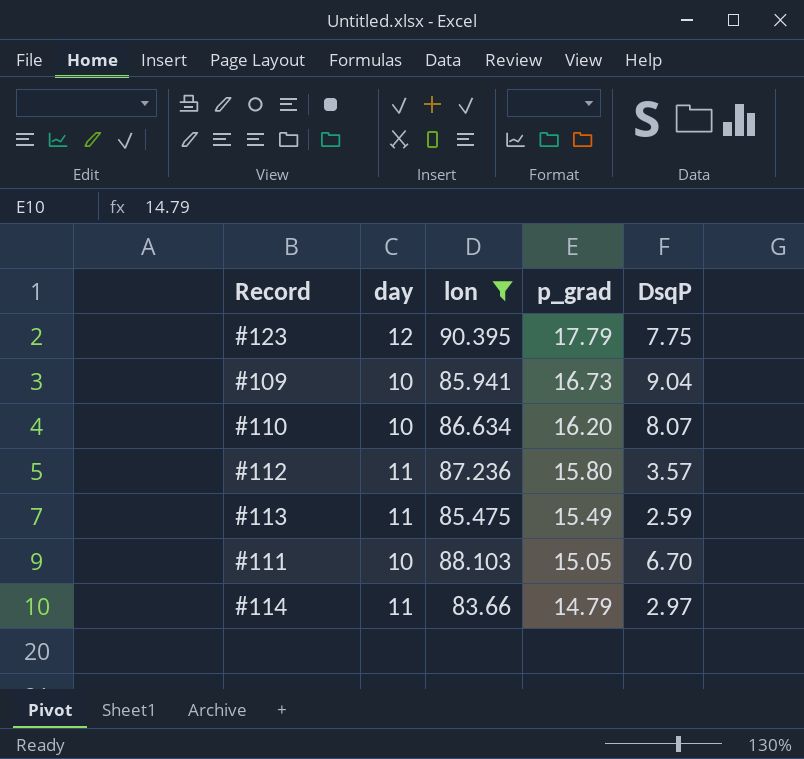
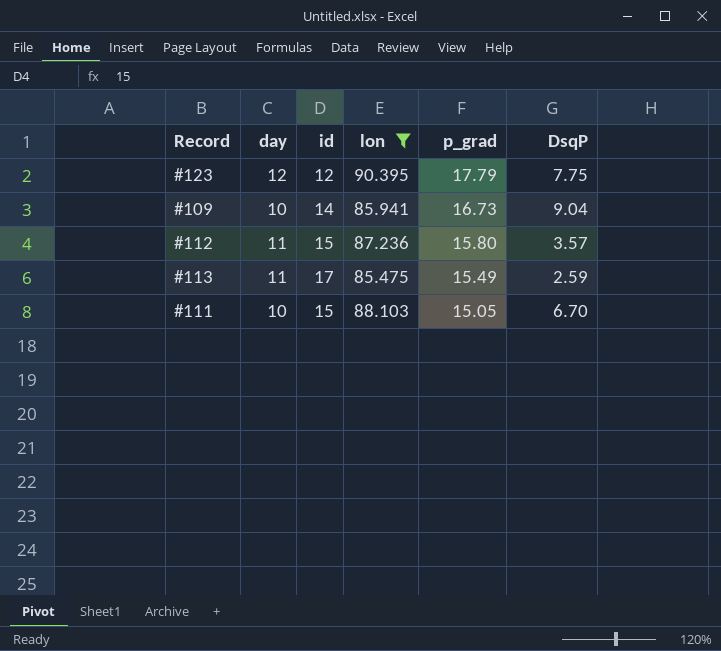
column id | position: none -> 3
row #110: 10 | 86.634 | 16.20 | 8.07 -> none
row #114: 11 | 83.66 | 14.79 | 2.97 -> none

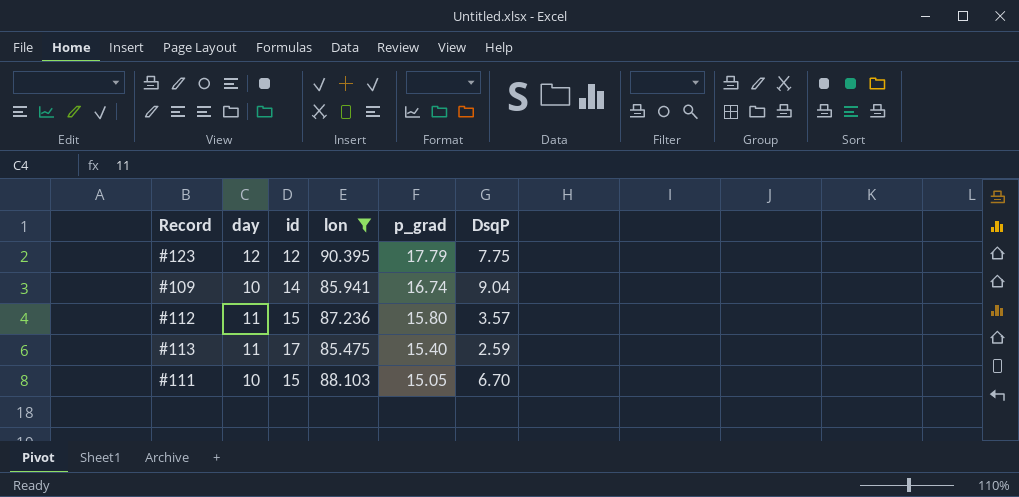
#109 | p_grad: 16.73 -> 16.74
#113 | p_grad: 15.49 -> 15.40

